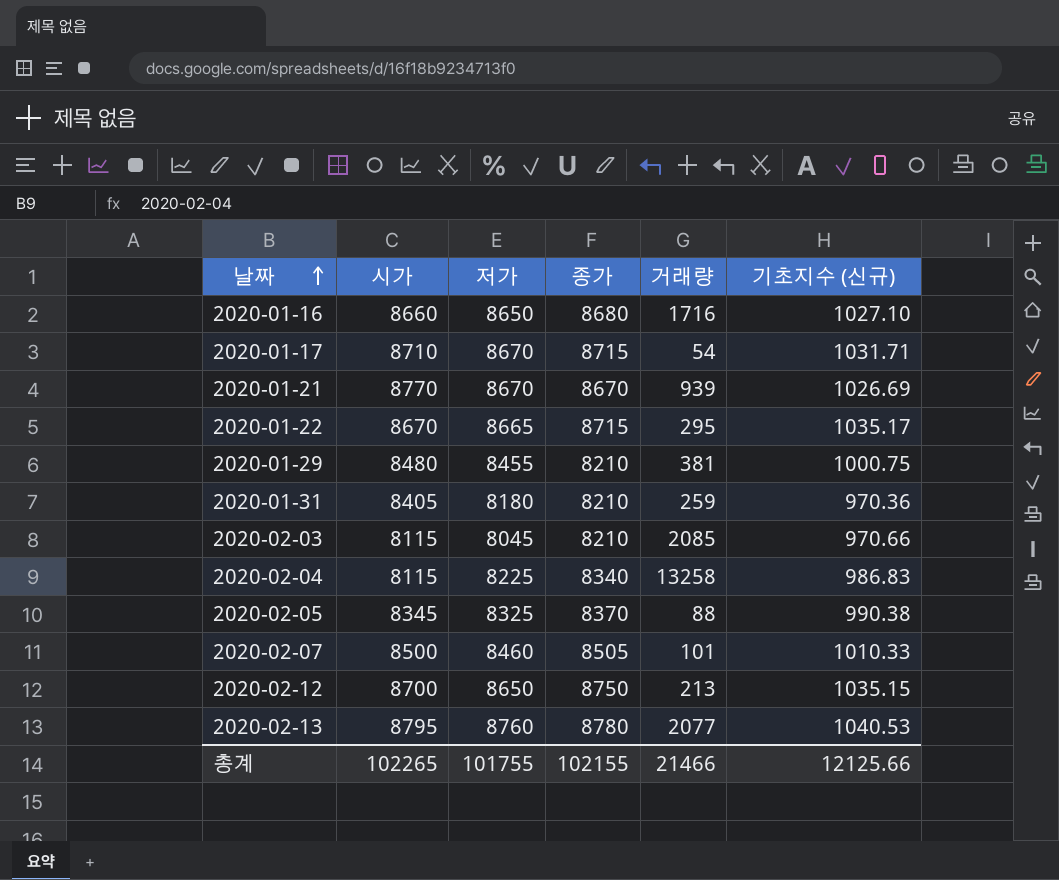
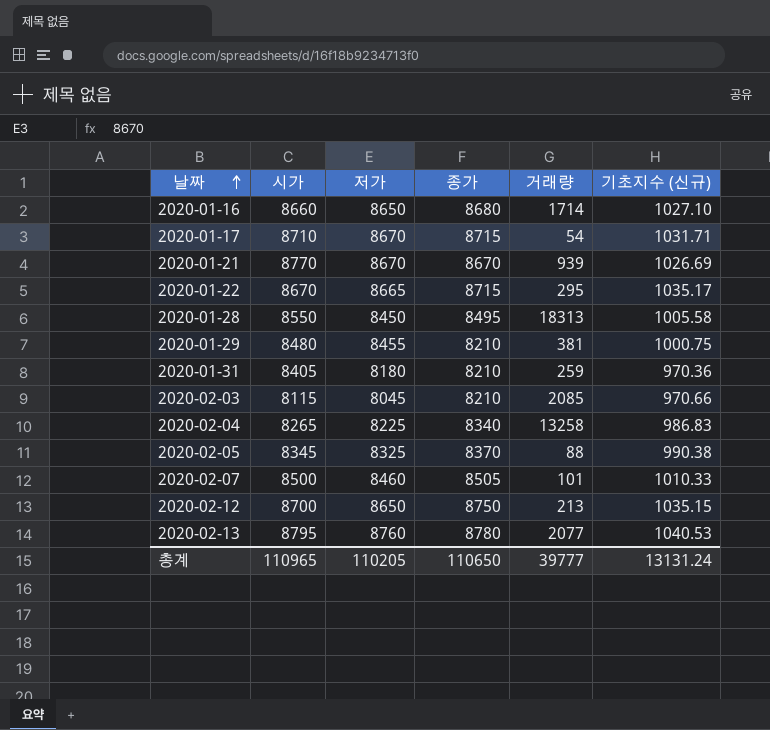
2020-01-16 | 거래량: 1716 -> 1714
row 2020-01-28: none -> 8550 | 8450 | 8495 | 18313 | 1005.58
2020-02-04 | 시가: 8115 -> 8265
총계 | 시가: 102265 -> 110965
총계 | 저가: 101755 -> 110205
총계 | 종가: 102155 -> 110650
총계 | 거래량: 21466 -> 39777
총계 | 기초지수 (신규): 12125.66 -> 13131.24

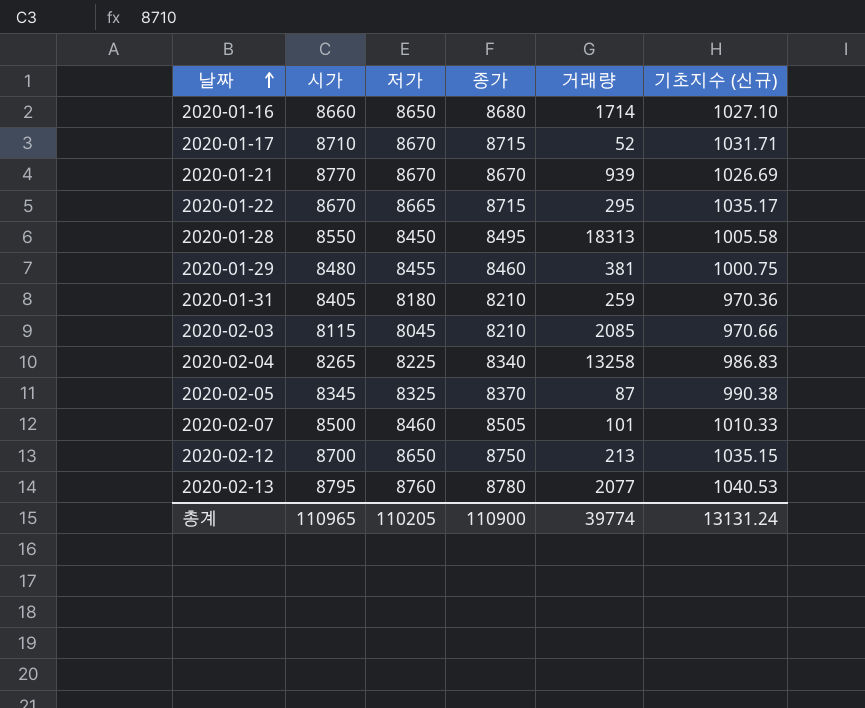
2020-01-17 | 거래량: 54 -> 52
2020-01-29 | 종가: 8210 -> 8460
2020-02-05 | 거래량: 88 -> 87
총계 | 종가: 110650 -> 110900
총계 | 거래량: 39777 -> 39774

